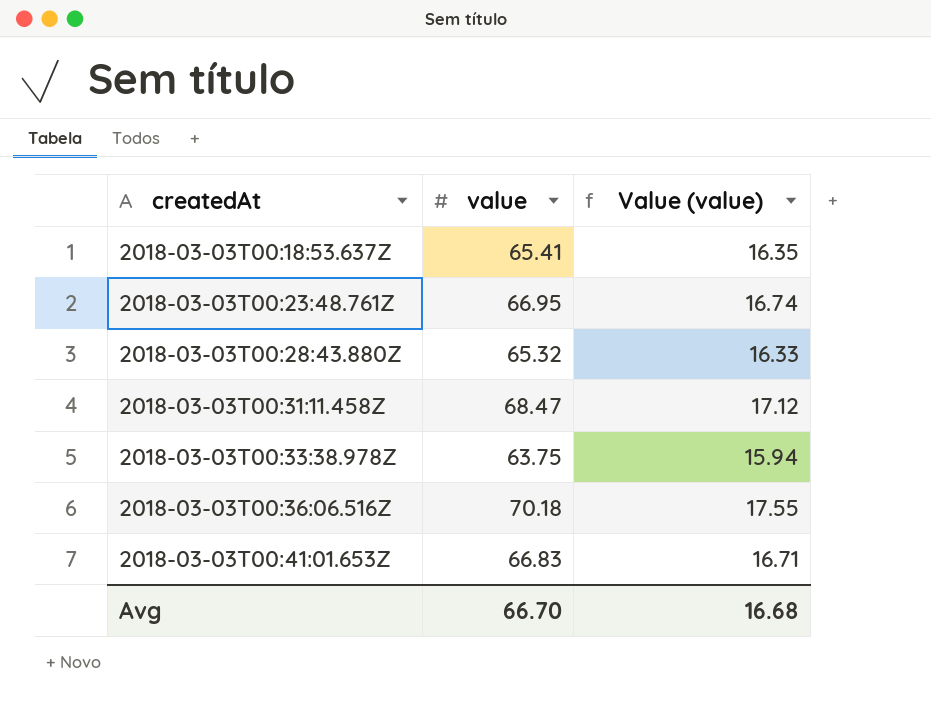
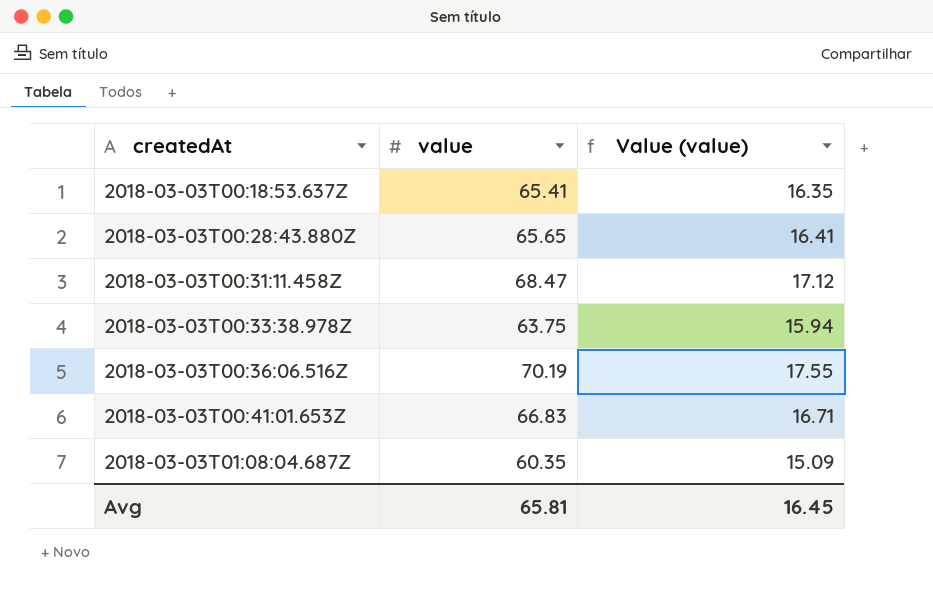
row 2018-03-03T00:23:48.761Z: 66.95 | 16.74 -> none
2018-03-03T00:28:43.880Z | value: 65.32 -> 65.65
2018-03-03T00:28:43.880Z | Value (value): 16.33 -> 16.41
2018-03-03T00:36:06.516Z | value: 70.18 -> 70.19
row 2018-03-03T01:08:04.687Z: none -> 60.35 | 15.09
Avg | value: 66.70 -> 65.81
Avg | Value (value): 16.68 -> 16.45

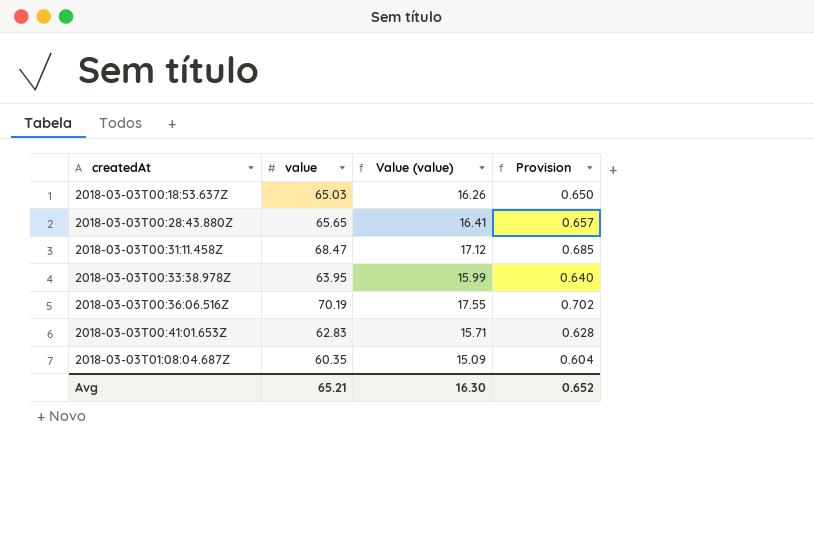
column Provision | formula: none -> [value] * 0.01
2018-03-03T00:18:53.637Z | value: 65.41 -> 65.03
2018-03-03T00:18:53.637Z | Value (value): 16.35 -> 16.26
2018-03-03T00:33:38.978Z | value: 63.75 -> 63.95
2018-03-03T00:33:38.978Z | Value (value): 15.94 -> 15.99
2018-03-03T00:41:01.653Z | value: 66.83 -> 62.83
2018-03-03T00:41:01.653Z | Value (value): 16.71 -> 15.71
Avg | value: 65.81 -> 65.21
Avg | Value (value): 16.45 -> 16.30

